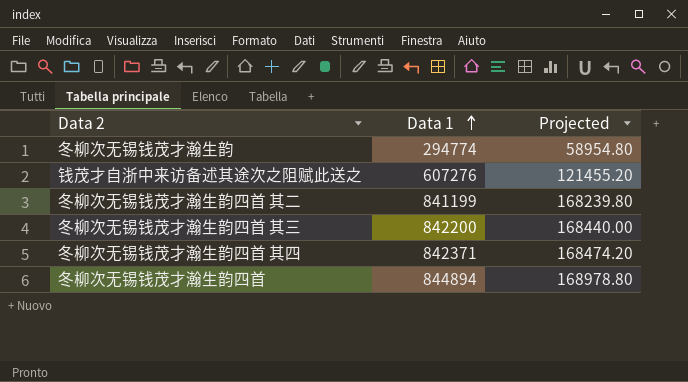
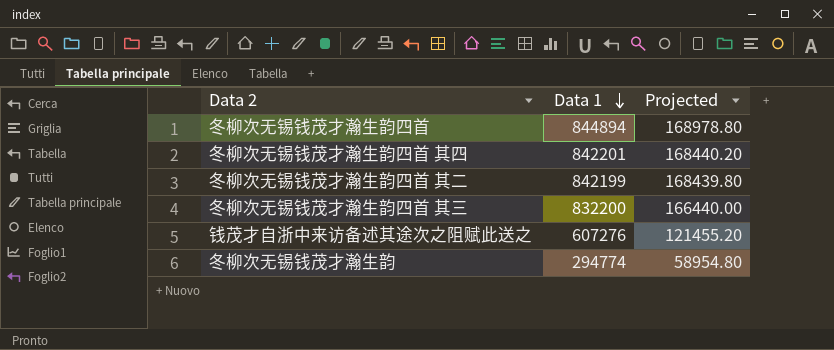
row order: Data 1 ascending -> Data 1 descending
冬柳次无锡钱茂才瀚生韵四首 其四 | Data 1: 842371 -> 842201
冬柳次无锡钱茂才瀚生韵四首 其四 | Projected: 168474.20 -> 168440.20
冬柳次无锡钱茂才瀚生韵四首 其二 | Data 1: 841199 -> 842199
冬柳次无锡钱茂才瀚生韵四首 其二 | Projected: 168239.80 -> 168439.80
冬柳次无锡钱茂才瀚生韵四首 其三 | Data 1: 842200 -> 832200
冬柳次无锡钱茂才瀚生韵四首 其三 | Projected: 168440.00 -> 166440.00

